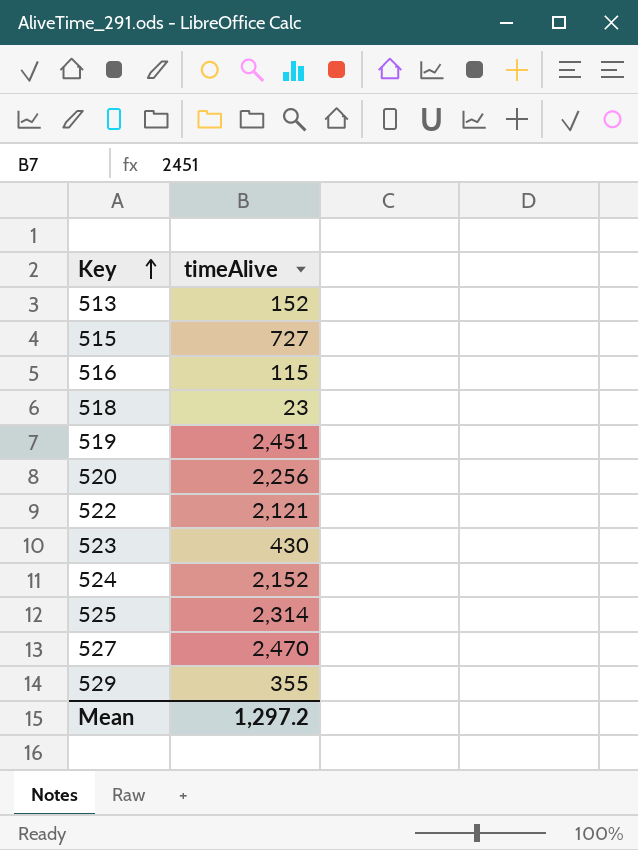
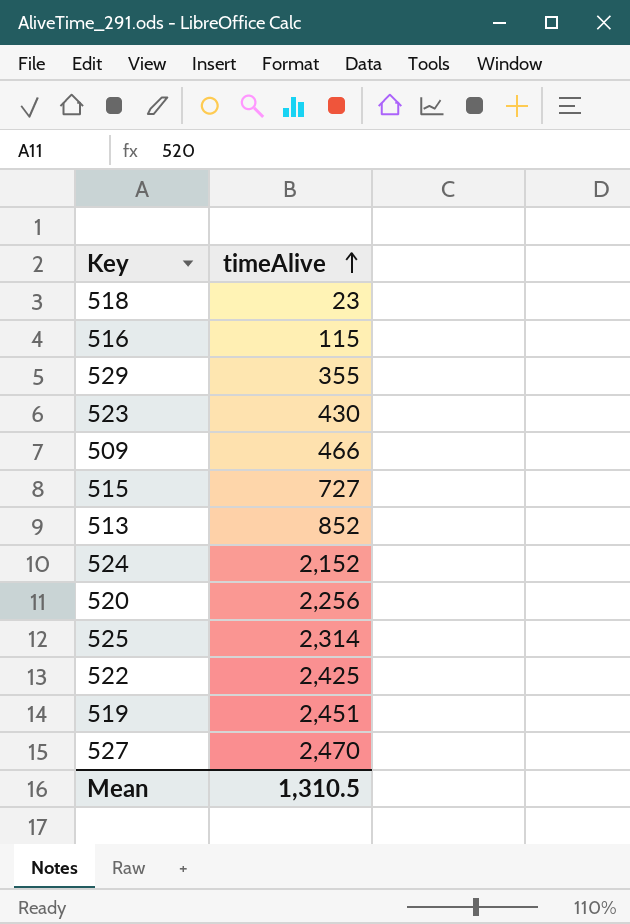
row order: Key ascending -> timeAlive ascending
row 509: none -> 466
513 | timeAlive: 152 -> 852
522 | timeAlive: 2,121 -> 2,425
Mean | timeAlive: 1,297.2 -> 1,310.5

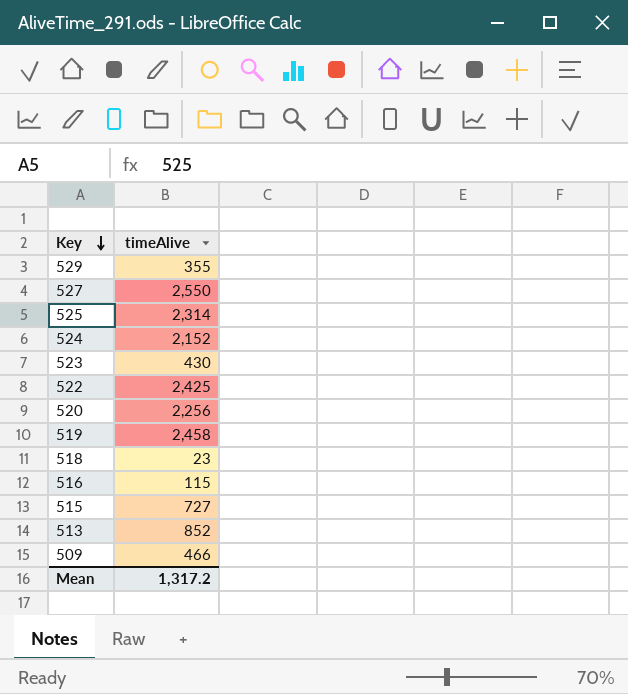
row order: timeAlive ascending -> Key descending
527 | timeAlive: 2,470 -> 2,550
519 | timeAlive: 2,451 -> 2,458
Mean | timeAlive: 1,310.5 -> 1,317.2

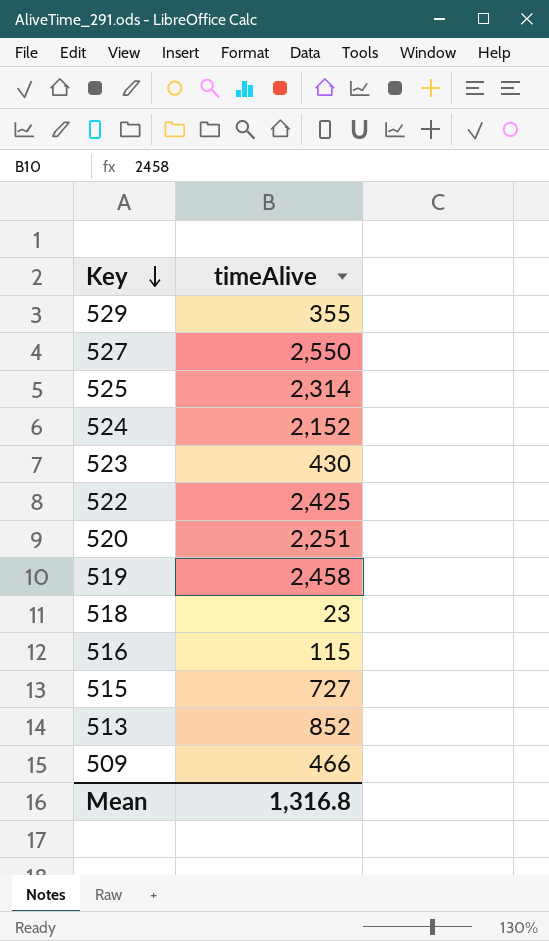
520 | timeAlive: 2,256 -> 2,251
Mean | timeAlive: 1,317.2 -> 1,316.8

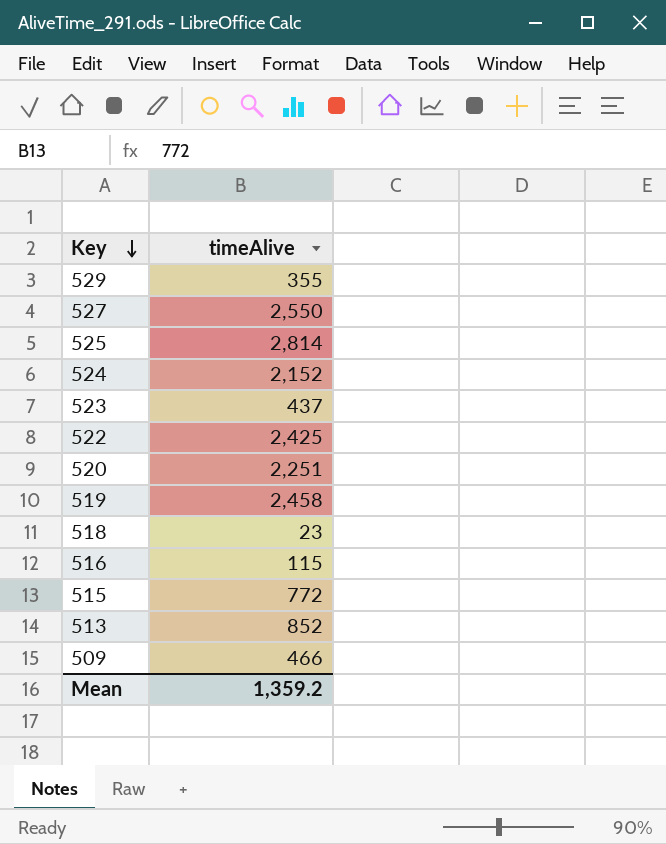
525 | timeAlive: 2,314 -> 2,814
523 | timeAlive: 430 -> 437
515 | timeAlive: 727 -> 772
Mean | timeAlive: 1,316.8 -> 1,359.2

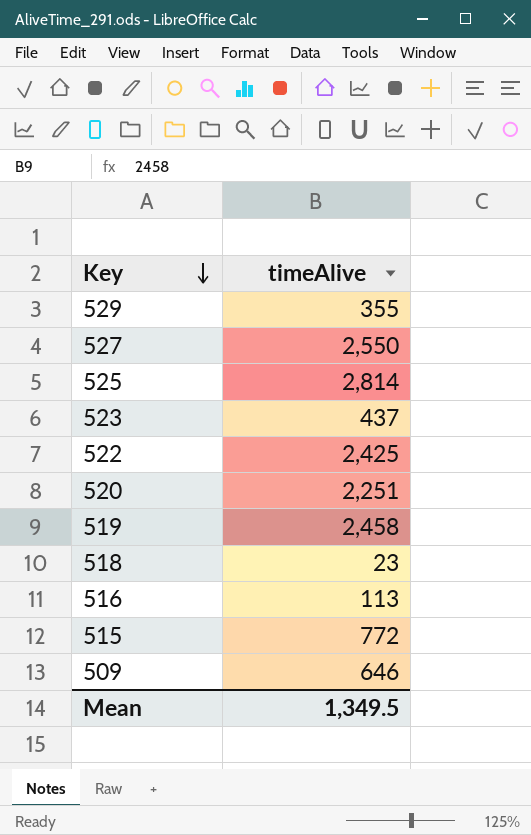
row 524: 2,152 -> none
row 513: 852 -> none
516 | timeAlive: 115 -> 113
509 | timeAlive: 466 -> 646
Mean | timeAlive: 1,359.2 -> 1,349.5

